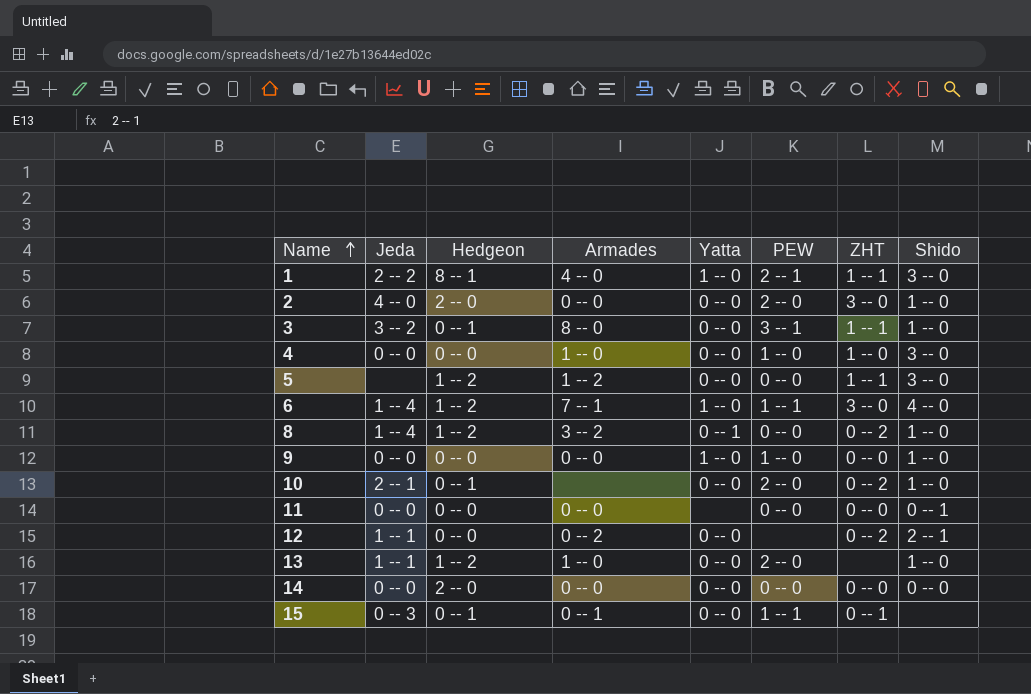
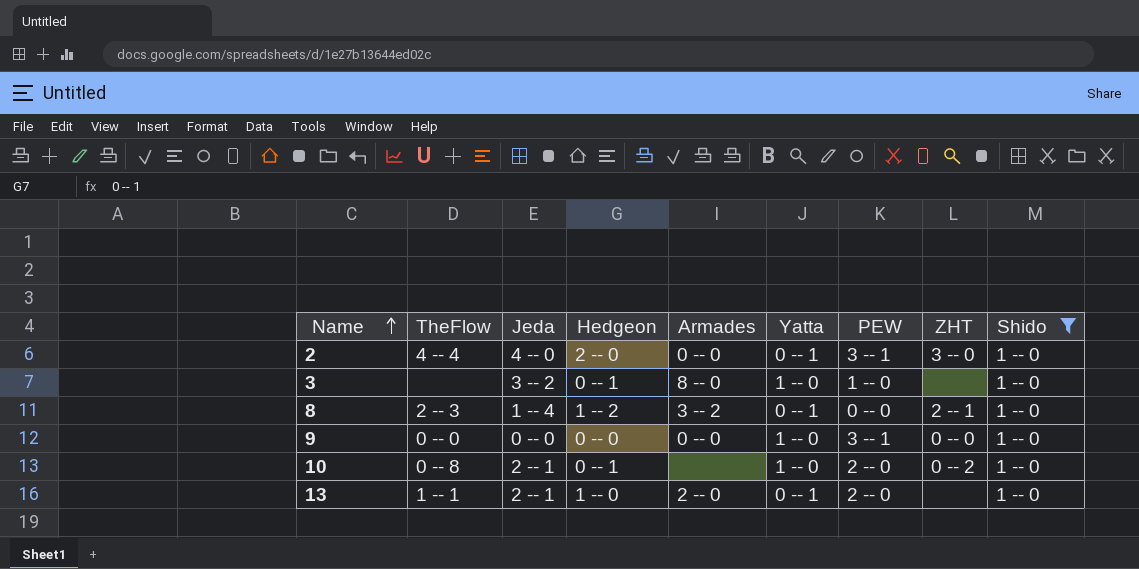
filter: none -> Shido = 1 -- 0
column TheFlow | position: none -> 2
2 | Yatta: 0 -- 0 -> 0 -- 1
2 | PEW: 2 -- 0 -> 3 -- 1
3 | Yatta: 0 -- 0 -> 1 -- 0
3 | PEW: 3 -- 1 -> 1 -- 0
3 | ZHT: 1 -- 1 -> none
8 | ZHT: 0 -- 2 -> 2 -- 1
9 | PEW: 1 -- 0 -> 3 -- 1
10 | Yatta: 0 -- 0 -> 1 -- 0
13 | Jeda: 1 -- 1 -> 2 -- 1
13 | Hedgeon: 1 -- 2 -> 1 -- 0
13 | Armades: 1 -- 0 -> 2 -- 0
13 | Yatta: 0 -- 0 -> 0 -- 1

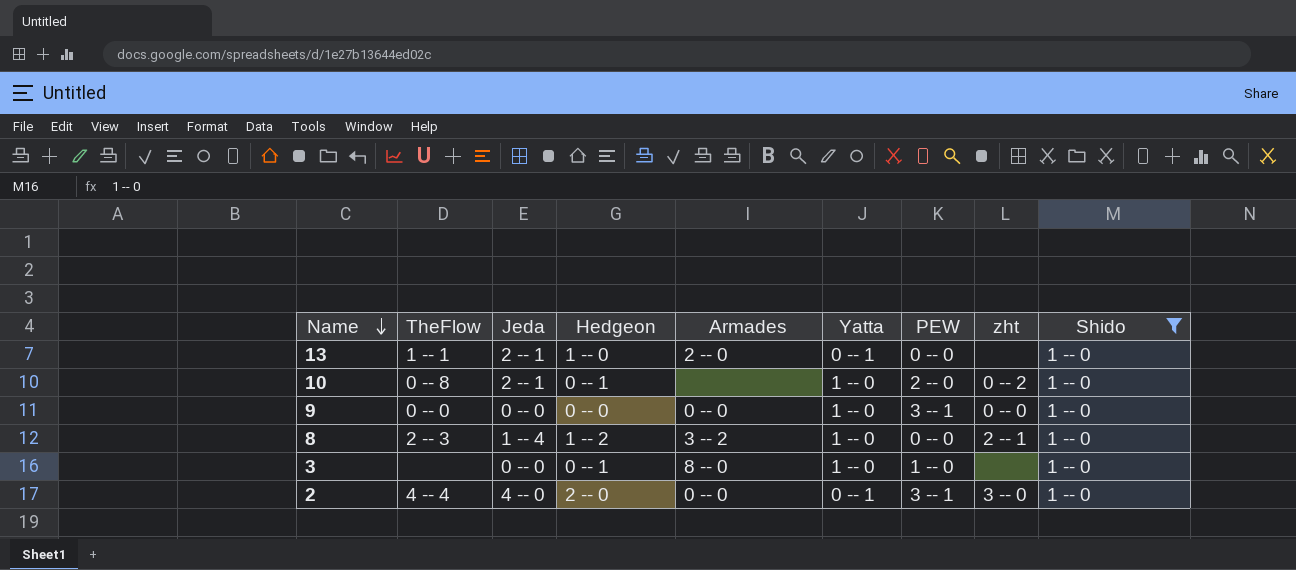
row order: Name ascending -> Name descending
column name: ZHT -> zht
13 | PEW: 2 -- 0 -> 0 -- 0
8 | Yatta: 0 -- 1 -> 1 -- 0
3 | Jeda: 3 -- 2 -> 0 -- 0

